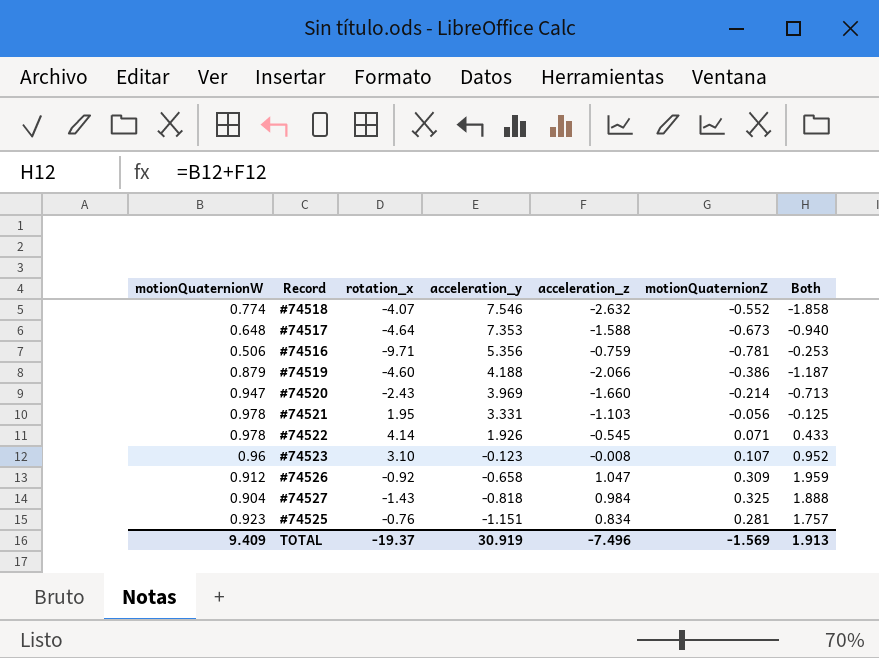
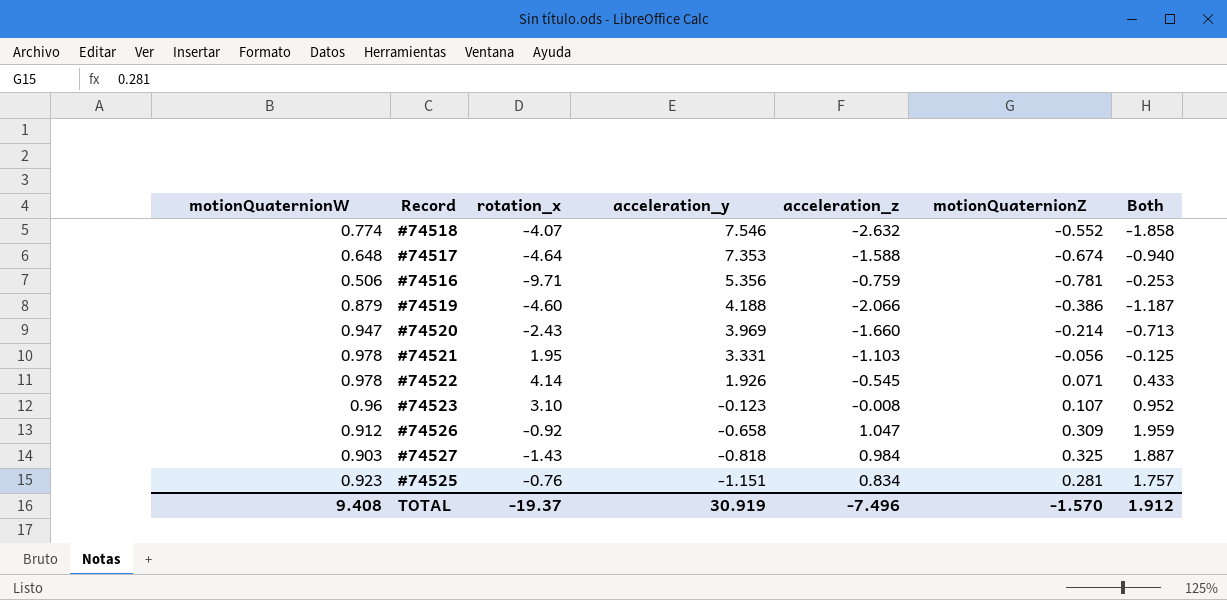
#74517 | motionQuaternionZ: -0.673 -> -0.674
#74527 | motionQuaternionW: 0.904 -> 0.903
#74527 | Both: 1.888 -> 1.887
TOTAL | motionQuaternionW: 9.409 -> 9.408
TOTAL | motionQuaternionZ: -1.569 -> -1.570
TOTAL | Both: 1.913 -> 1.912

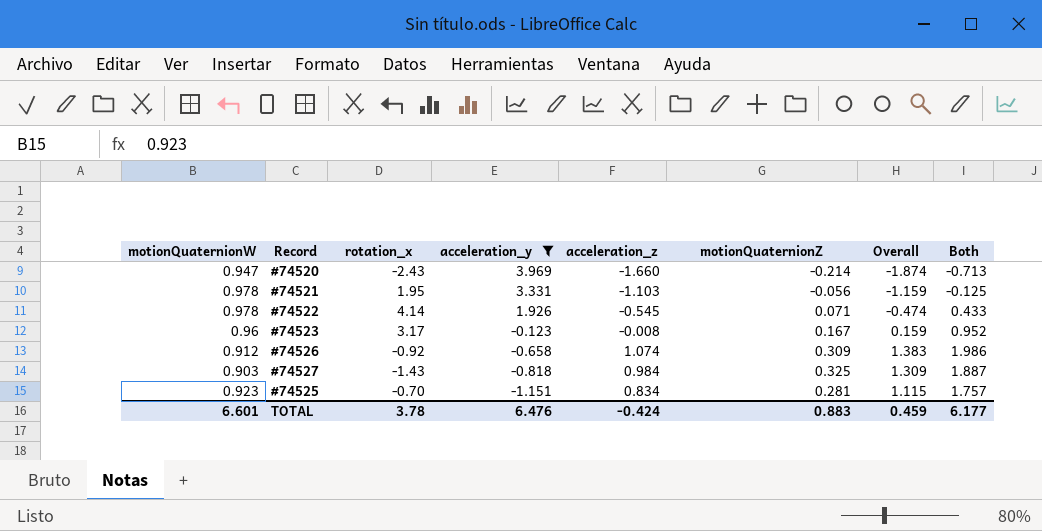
filter: none -> acceleration_y <= 3.969
column Overall | formula: none -> [acceleration_z] + [motionQuaternionZ]
#74523 | rotation_x: 3.10 -> 3.17
#74523 | motionQuaternionZ: 0.107 -> 0.167
#74526 | acceleration_z: 1.047 -> 1.074
#74526 | Both: 1.959 -> 1.986
#74525 | rotation_x: -0.76 -> -0.70
TOTAL | motionQuaternionW: 9.408 -> 6.601
TOTAL | rotation_x: -19.37 -> 3.78
TOTAL | acceleration_y: 30.919 -> 6.476
TOTAL | acceleration_z: -7.496 -> -0.424
TOTAL | motionQuaternionZ: -1.570 -> 0.883
TOTAL | Both: 1.912 -> 6.177

